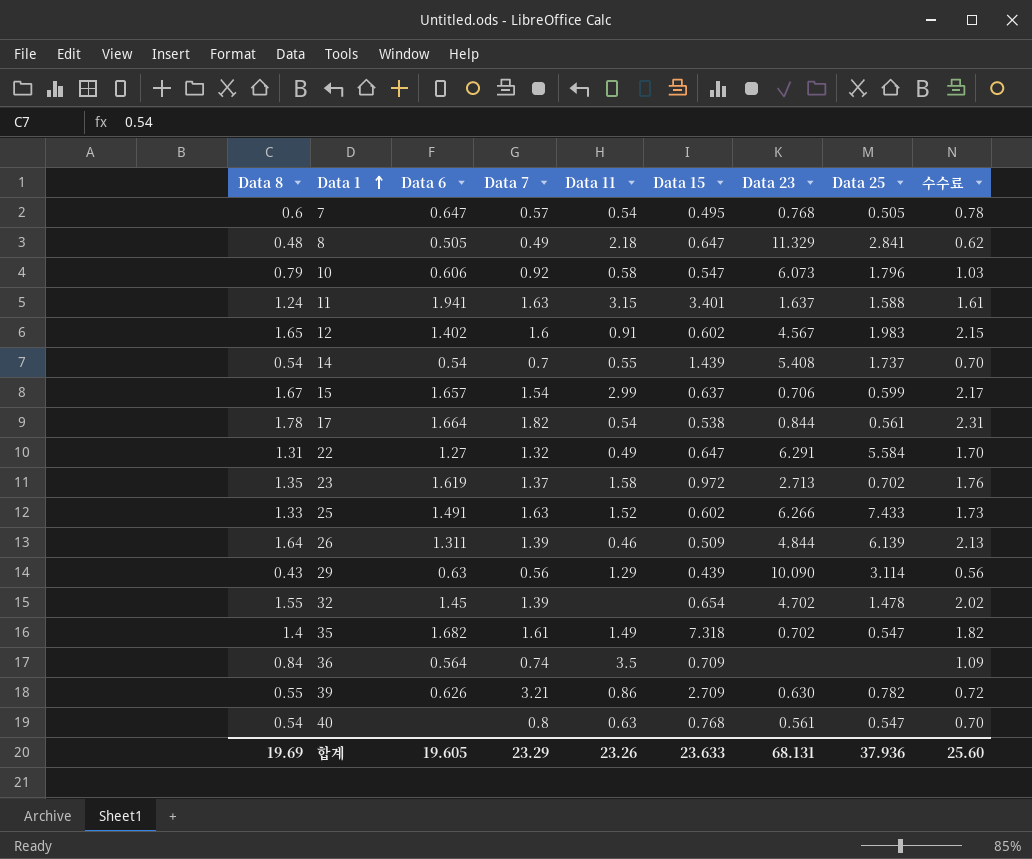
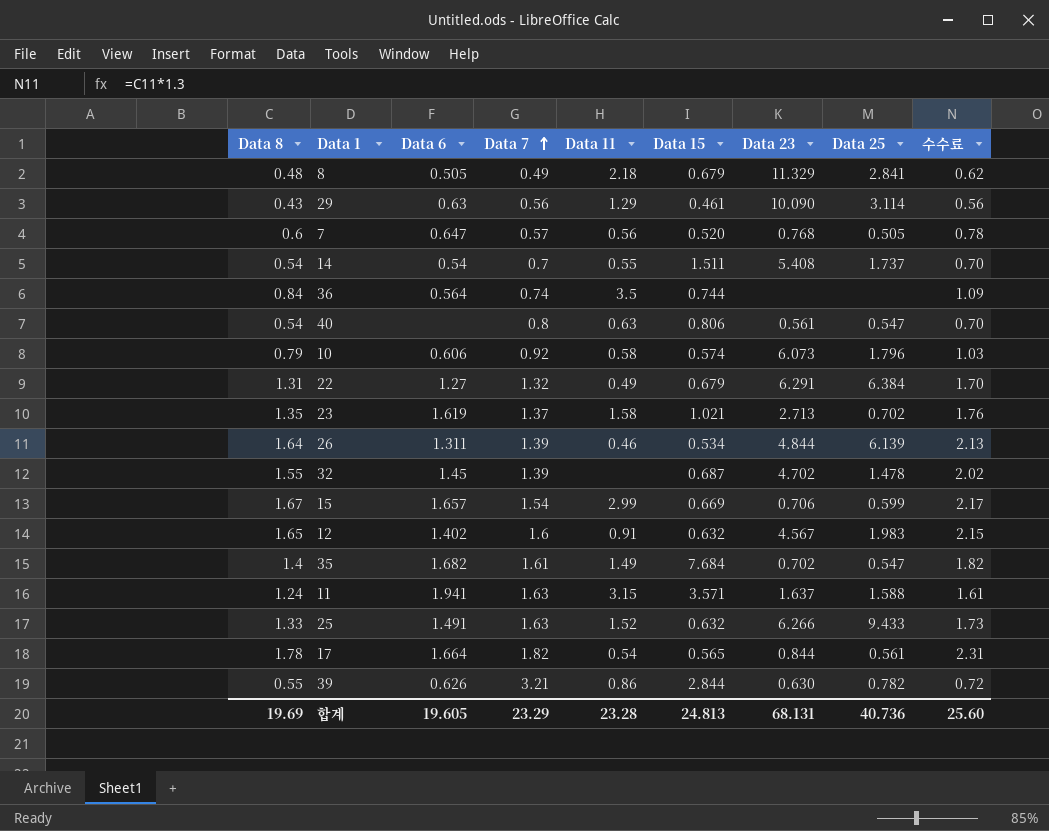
row order: Data 1 ascending -> Data 7 ascending
8 | Data 15: 0.647 -> 0.679
29 | Data 15: 0.439 -> 0.461
7 | Data 11: 0.54 -> 0.56
7 | Data 15: 0.495 -> 0.520
14 | Data 15: 1.439 -> 1.511
36 | Data 15: 0.709 -> 0.744
40 | Data 15: 0.768 -> 0.806
10 | Data 15: 0.547 -> 0.574
22 | Data 15: 0.647 -> 0.679
22 | Data 25: 5.584 -> 6.384
23 | Data 15: 0.972 -> 1.021
26 | Data 15: 0.509 -> 0.534
32 | Data 15: 0.654 -> 0.687
15 | Data 15: 0.637 -> 0.669
12 | Data 15: 0.602 -> 0.632
35 | Data 15: 7.318 -> 7.684
11 | Data 15: 3.401 -> 3.571
25 | Data 15: 0.602 -> 0.632
25 | Data 25: 7.433 -> 9.433
17 | Data 15: 0.538 -> 0.565
39 | Data 15: 2.709 -> 2.844
합계 | Data 11: 23.26 -> 23.28
합계 | Data 15: 23.633 -> 24.813
합계 | Data 25: 37.936 -> 40.736

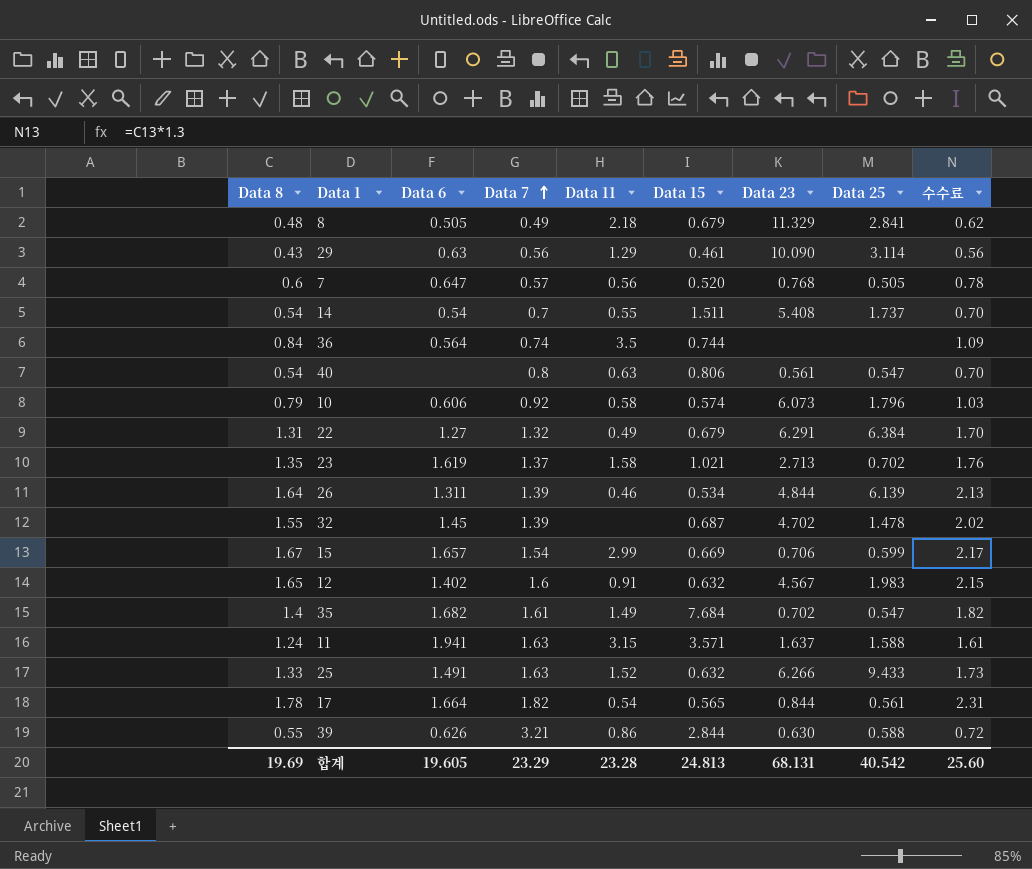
39 | Data 25: 0.782 -> 0.588
합계 | Data 25: 40.736 -> 40.542

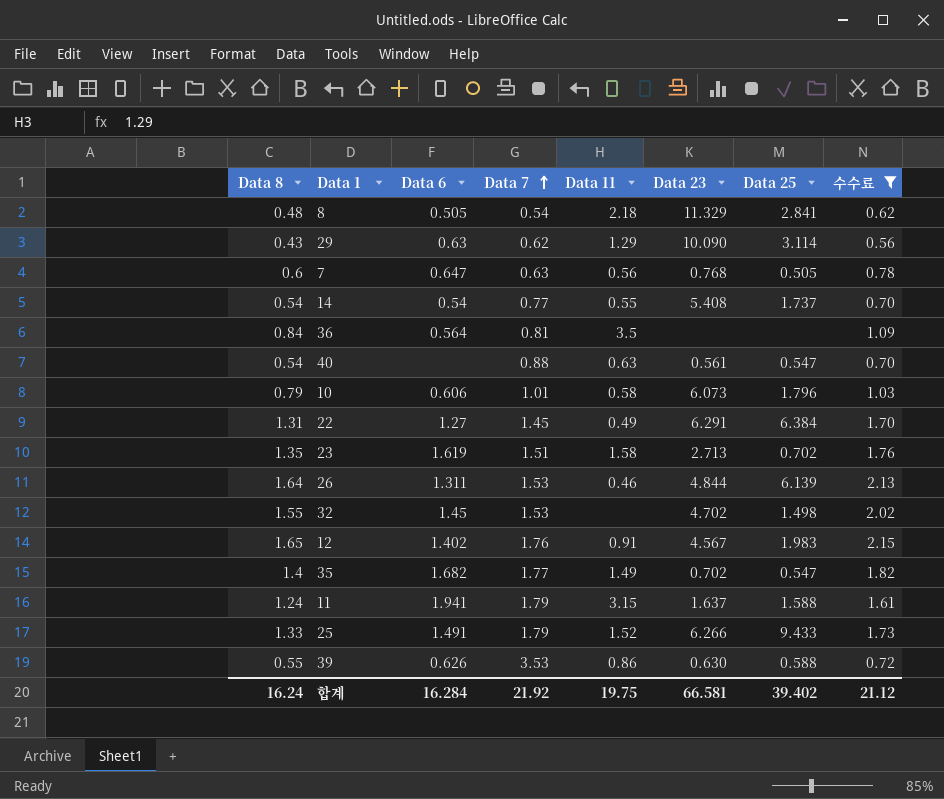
filter: none -> 수수료 <= 2.15
column Data 15 | position: 6 -> none
8 | Data 7: 0.49 -> 0.54
29 | Data 7: 0.56 -> 0.62
7 | Data 7: 0.57 -> 0.63
14 | Data 7: 0.7 -> 0.77
36 | Data 7: 0.74 -> 0.81
40 | Data 7: 0.8 -> 0.88
10 | Data 7: 0.92 -> 1.01
22 | Data 7: 1.32 -> 1.45
23 | Data 7: 1.37 -> 1.51
26 | Data 7: 1.39 -> 1.53
32 | Data 7: 1.39 -> 1.53
32 | Data 25: 1.478 -> 1.498
12 | Data 7: 1.6 -> 1.76
35 | Data 7: 1.61 -> 1.77
11 | Data 7: 1.63 -> 1.79
25 | Data 7: 1.63 -> 1.79
39 | Data 7: 3.21 -> 3.53
합계 | Data 8: 19.69 -> 16.24
합계 | Data 6: 19.605 -> 16.284
합계 | Data 7: 23.29 -> 21.92
합계 | Data 11: 23.28 -> 19.75
합계 | Data 23: 68.131 -> 66.581
합계 | Data 25: 40.542 -> 39.402
합계 | 수수료: 25.60 -> 21.12

